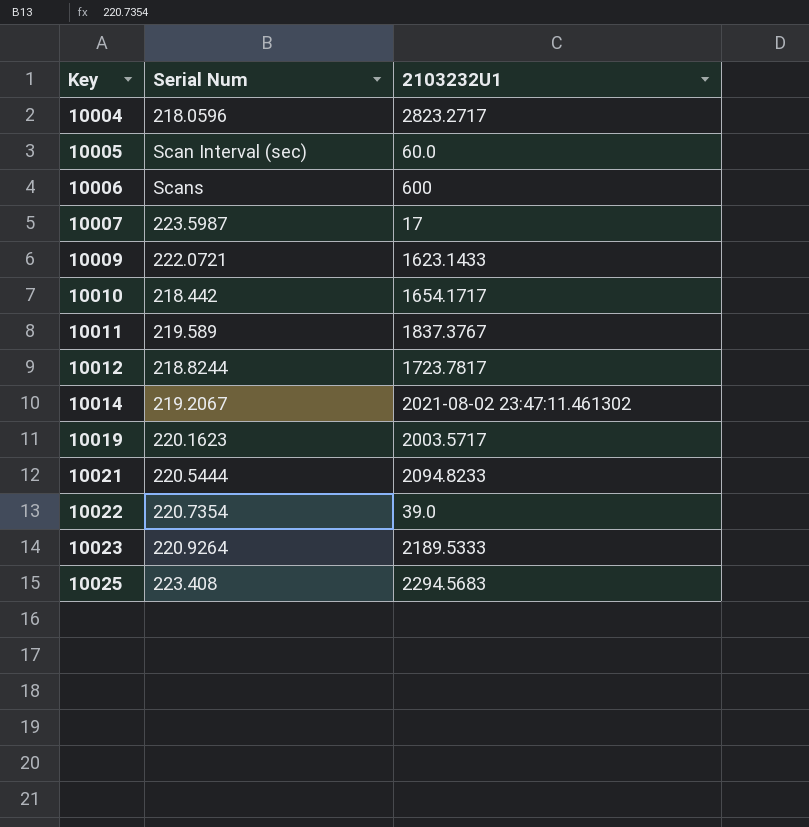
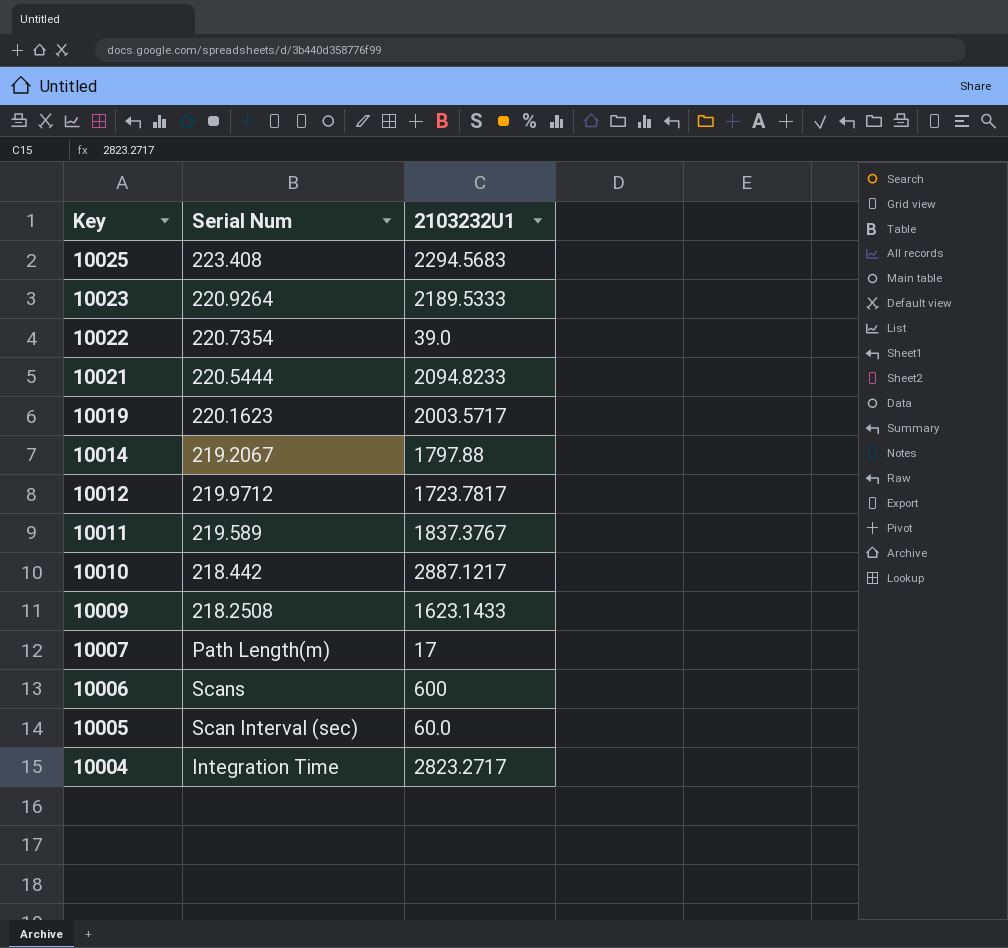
row order: Key ascending -> Key descending
10014 | 2103232U1: 2021-08-02 23:47:11.461302 -> 1797.88
10012 | Serial Num: 218.8244 -> 219.9712
10010 | 2103232U1: 1654.1717 -> 2887.1217
10009 | Serial Num: 222.0721 -> 218.2508
10007 | Serial Num: 223.5987 -> Path Length(m)
10004 | Serial Num: 218.0596 -> Integration Time

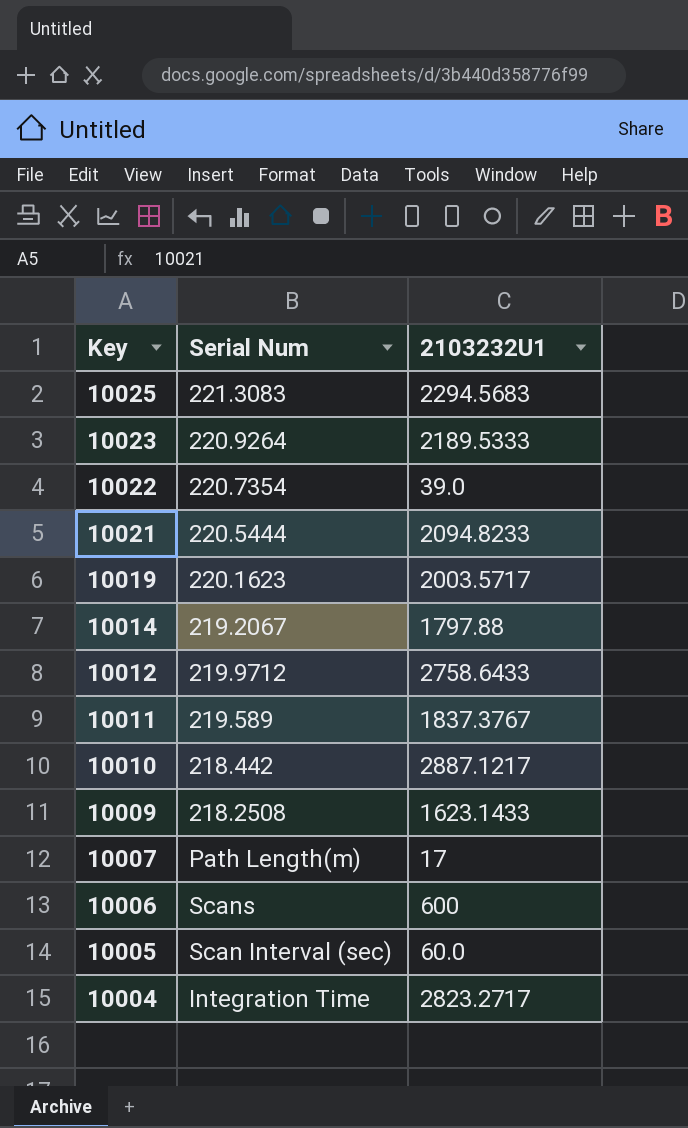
10025 | Serial Num: 223.408 -> 221.3083
10012 | 2103232U1: 1723.7817 -> 2758.6433

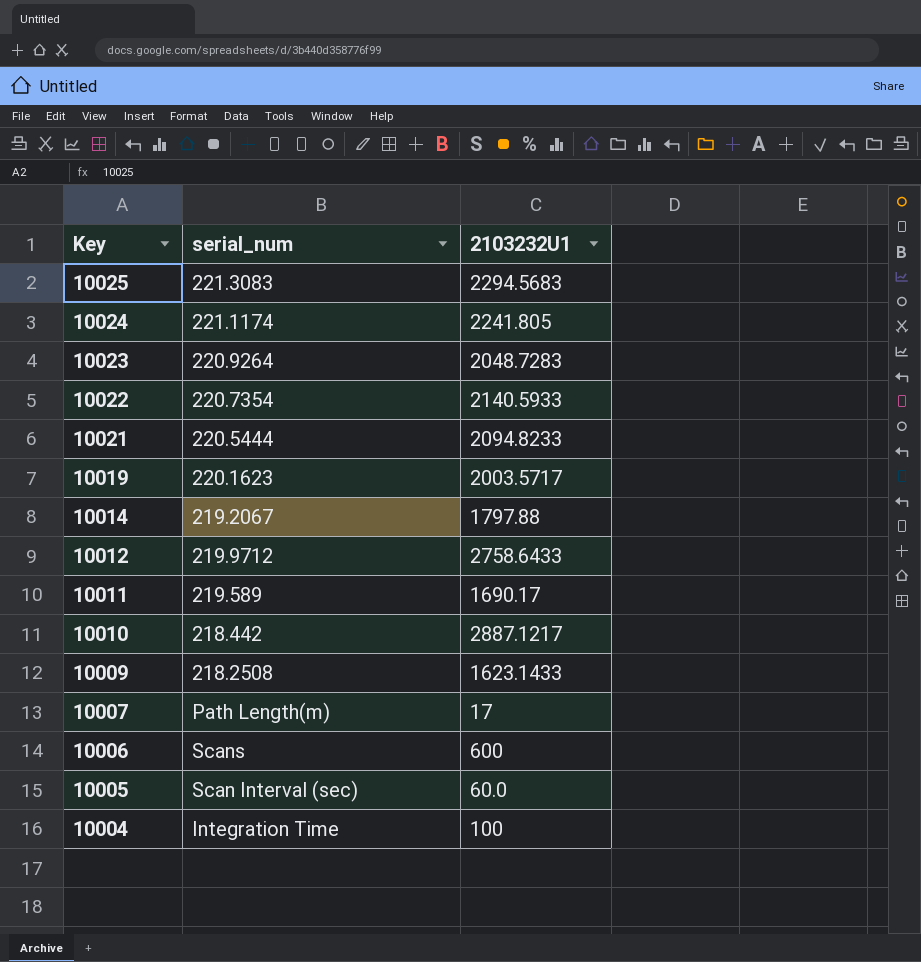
column name: Serial Num -> serial_num
row 10024: none -> 221.1174 | 2241.805
10023 | 2103232U1: 2189.5333 -> 2048.7283
10022 | 2103232U1: 39.0 -> 2140.5933
10011 | 2103232U1: 1837.3767 -> 1690.17
10004 | 2103232U1: 2823.2717 -> 100

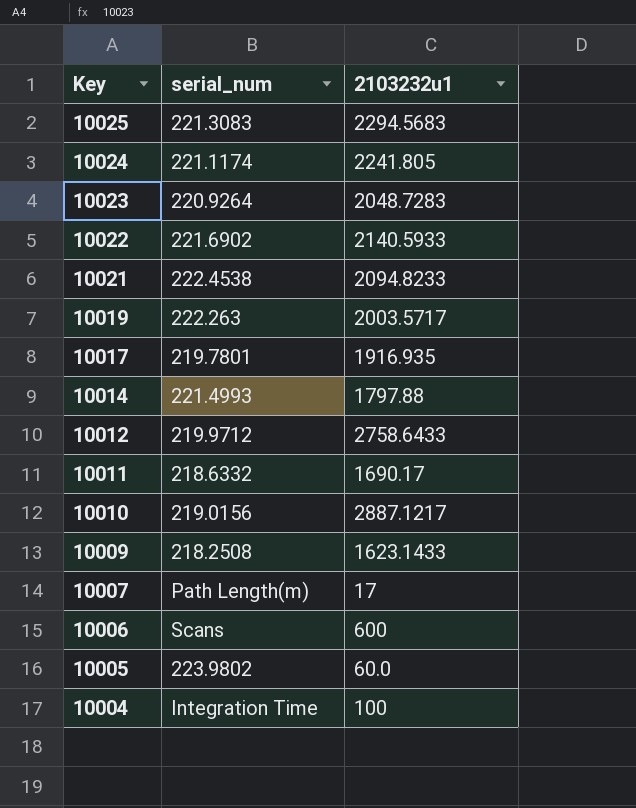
column name: 2103232U1 -> 2103232u1
10022 | serial_num: 220.7354 -> 221.6902
10021 | serial_num: 220.5444 -> 222.4538
10019 | serial_num: 220.1623 -> 222.263
row 10017: none -> 219.7801 | 1916.935
10014 | serial_num: 219.2067 -> 221.4993
10011 | serial_num: 219.589 -> 218.6332
10010 | serial_num: 218.442 -> 219.0156
10005 | serial_num: Scan Interval (sec) -> 223.9802

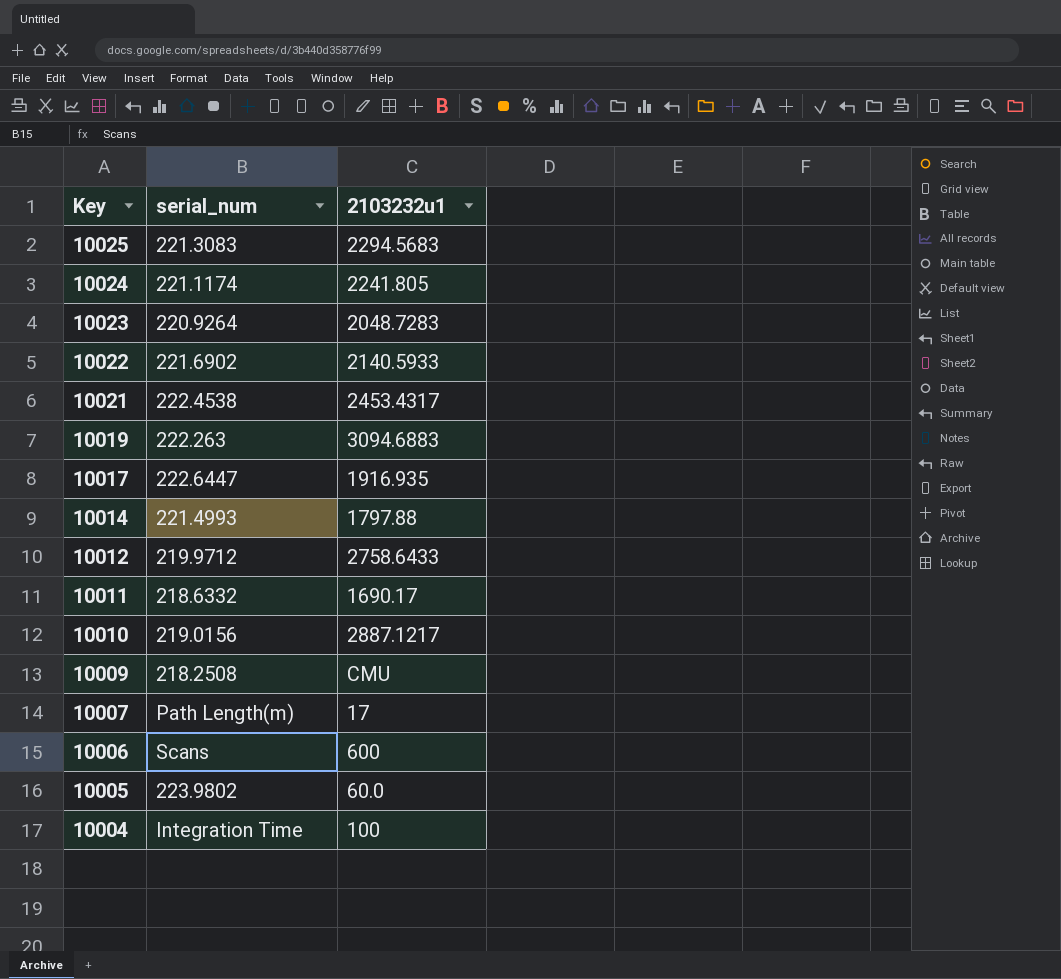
10021 | 2103232u1: 2094.8233 -> 2453.4317
10019 | 2103232u1: 2003.5717 -> 3094.6883
10017 | serial_num: 219.7801 -> 222.6447
10009 | 2103232u1: 1623.1433 -> CMU

